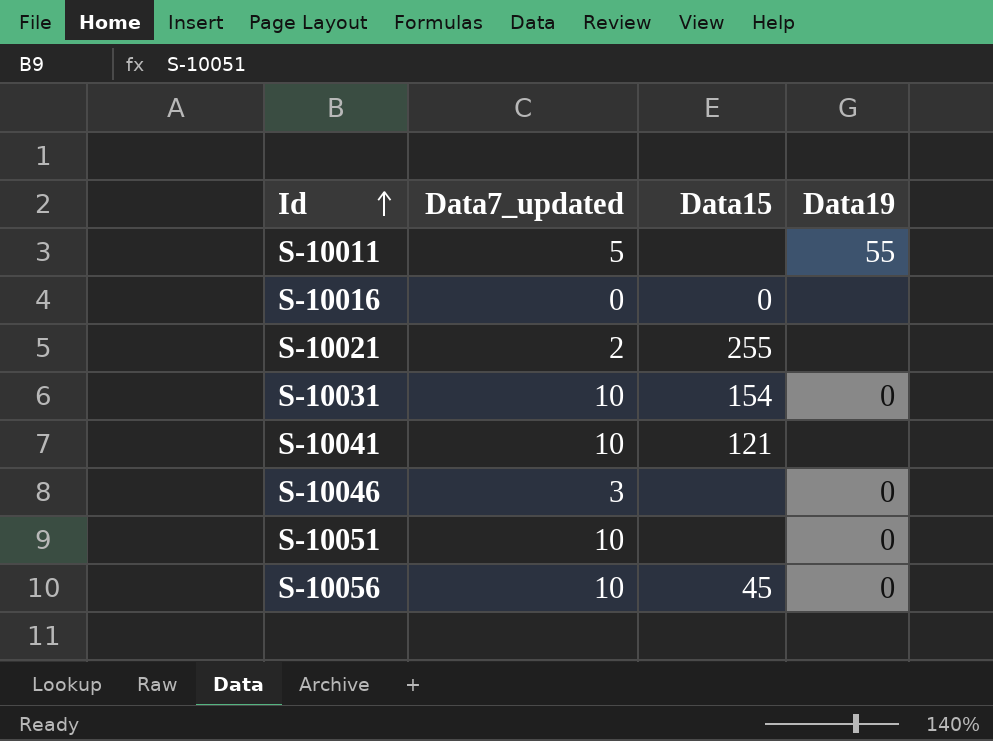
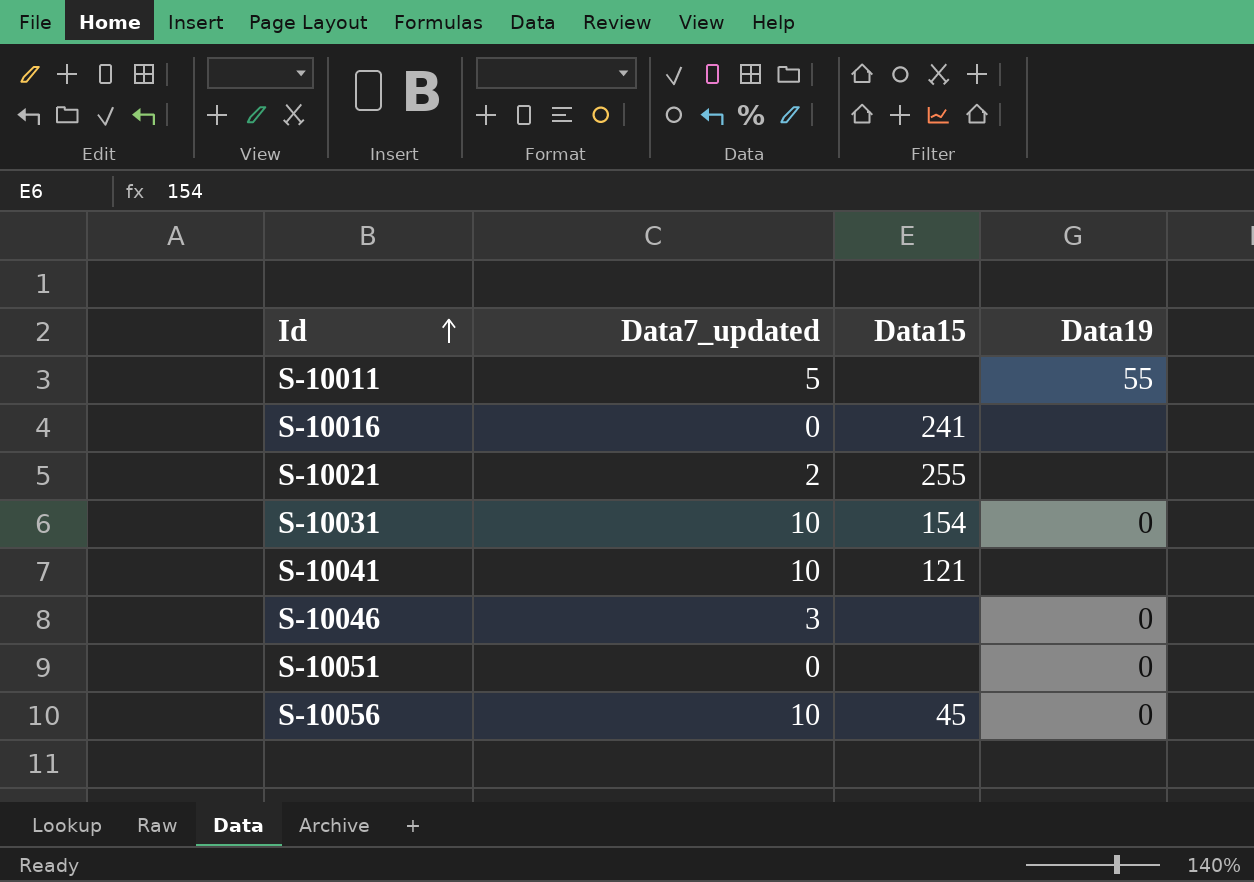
S-10016 | Data15: 0 -> 241
S-10051 | Data7_updated: 10 -> 0

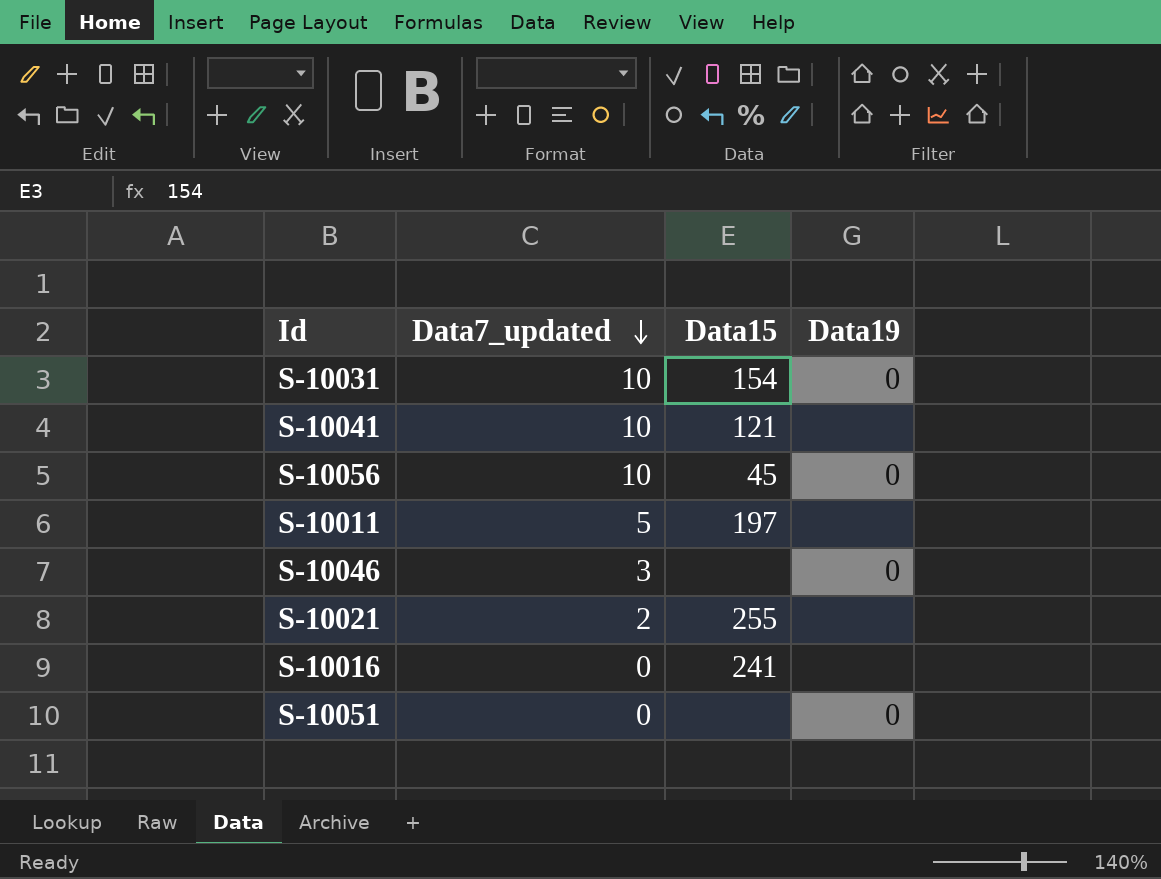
row order: Id ascending -> Data7_updated descending
S-10011 | Data15: none -> 197
S-10011 | Data19: 55 -> none

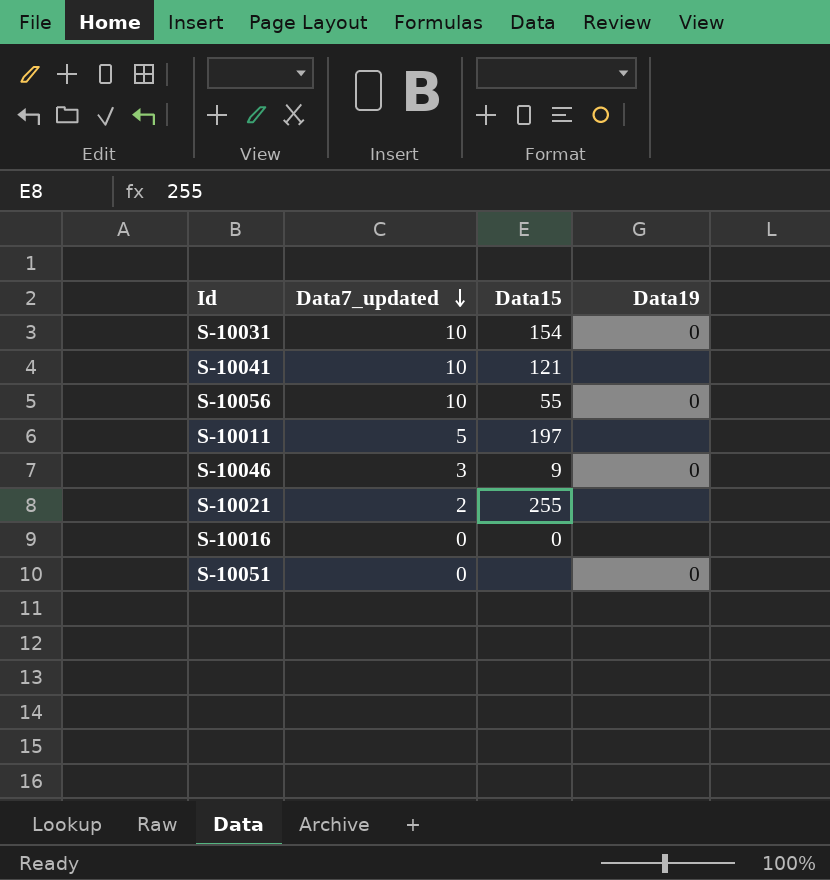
S-10056 | Data15: 45 -> 55
S-10046 | Data15: none -> 9
S-10016 | Data15: 241 -> 0

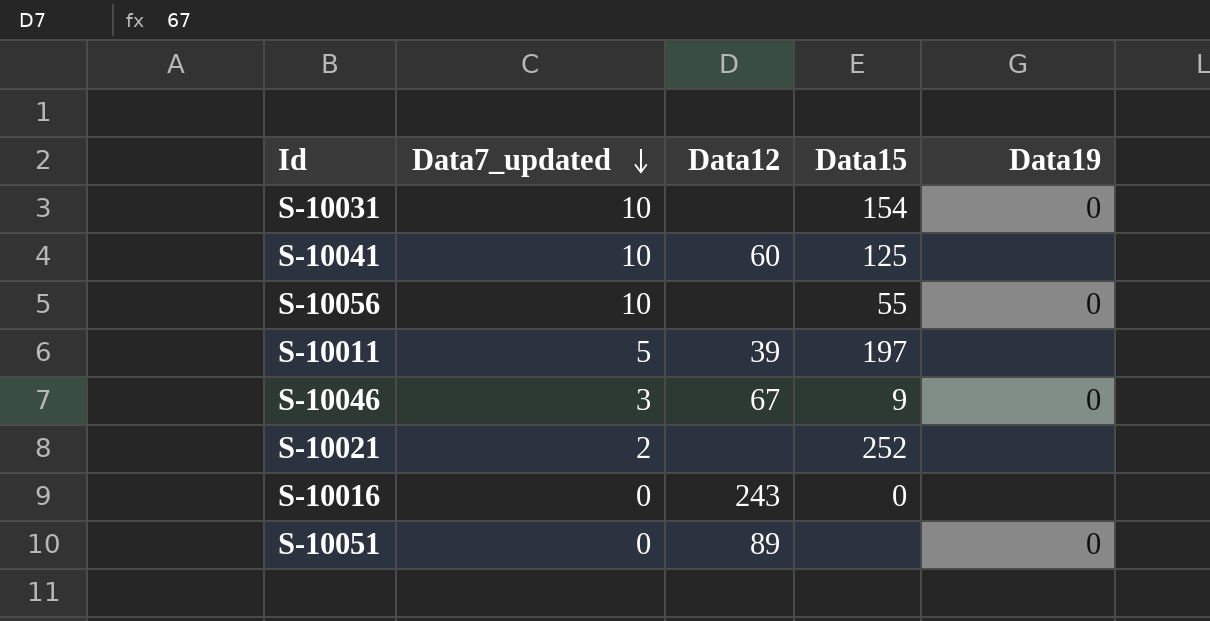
column Data12 | position: none -> 3
S-10041 | Data15: 121 -> 125
S-10021 | Data15: 255 -> 252

